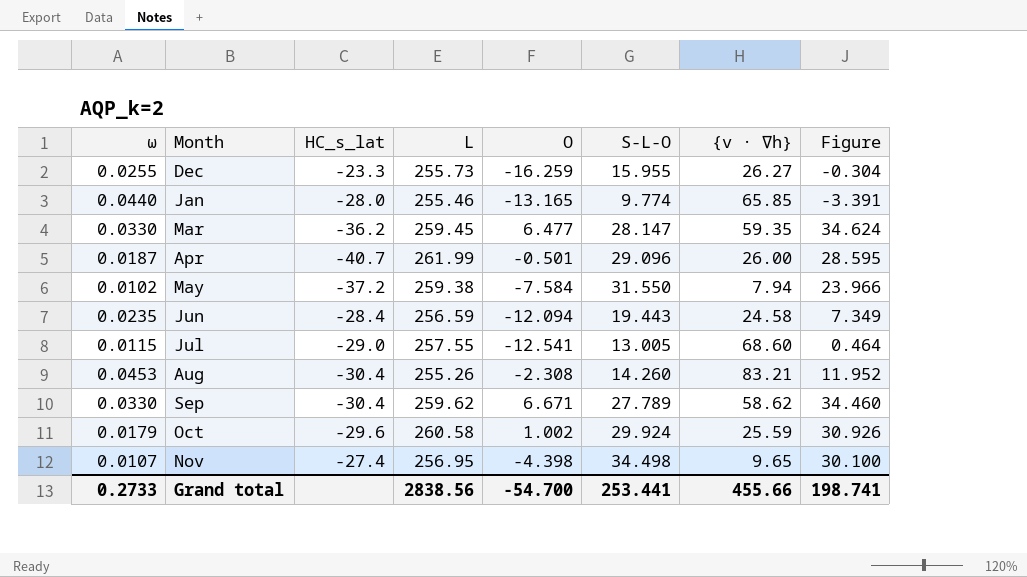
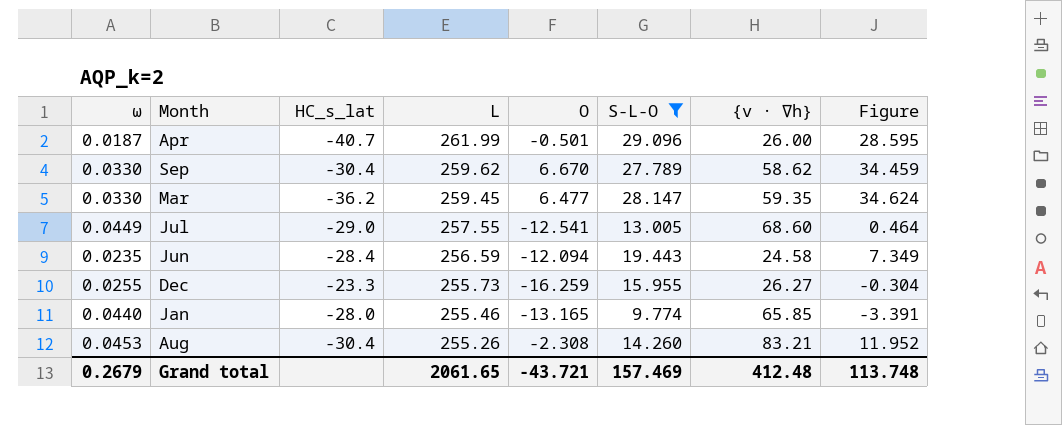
filter: none -> S-L-O <= 29.096
row order: none -> L descending
Sep | O: 6.671 -> 6.670
Sep | Figure: 34.460 -> 34.459
Jul | ω: 0.0115 -> 0.0449
Grand total | ω: 0.2733 -> 0.2679
Grand total | L: 2838.56 -> 2061.65
Grand total | O: -54.700 -> -43.721
Grand total | S-L-O: 253.441 -> 157.469
Grand total | {v · ∇h}: 455.66 -> 412.48
Grand total | Figure: 198.741 -> 113.748

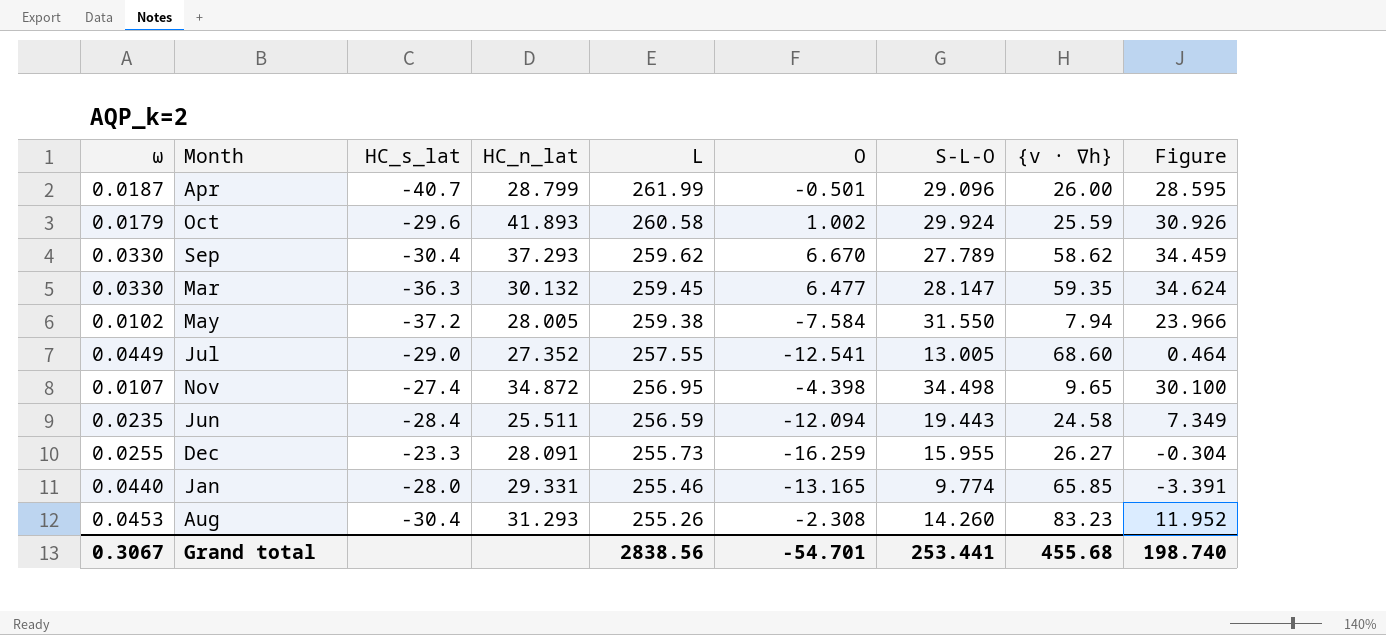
filter: S-L-O <= 29.096 -> none
column HC_n_lat | position: none -> 4
Mar | HC_s_lat: -36.2 -> -36.3
Aug | {v · ∇h}: 83.21 -> 83.23
Grand total | ω: 0.2679 -> 0.3067
Grand total | L: 2061.65 -> 2838.56
Grand total | O: -43.721 -> -54.701
Grand total | S-L-O: 157.469 -> 253.441
Grand total | {v · ∇h}: 412.48 -> 455.68
Grand total | Figure: 113.748 -> 198.740

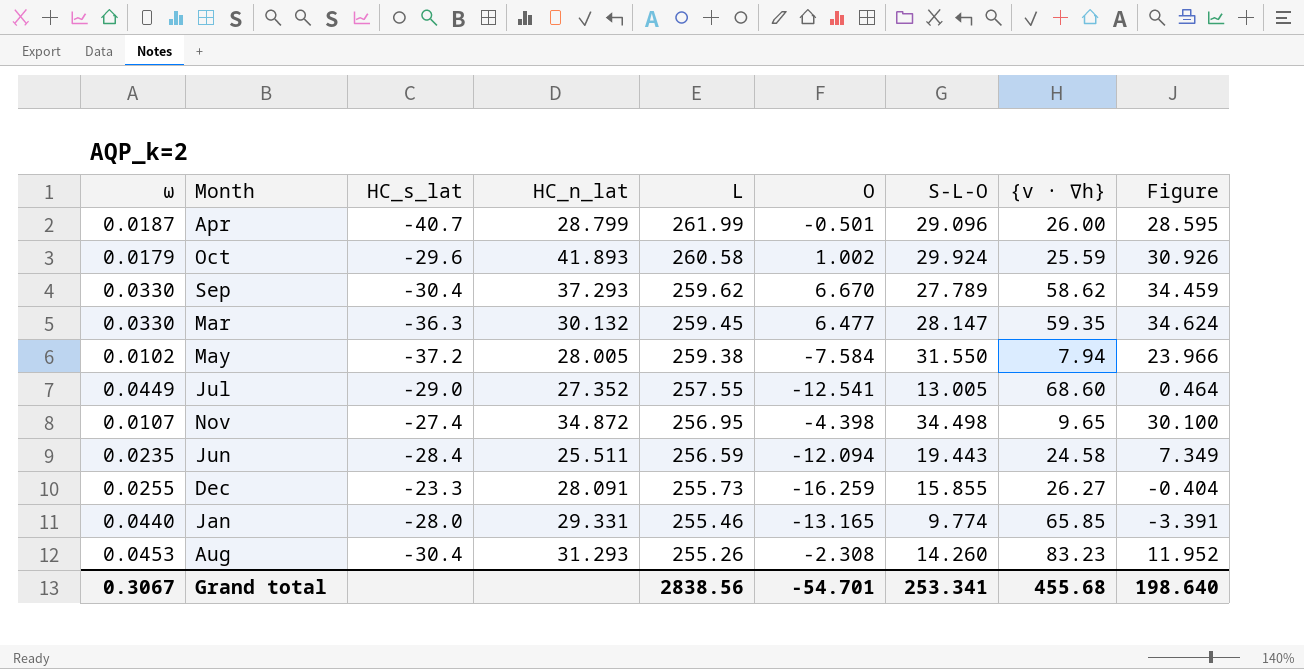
Dec | S-L-O: 15.955 -> 15.855
Dec | Figure: -0.304 -> -0.404
Grand total | S-L-O: 253.441 -> 253.341
Grand total | Figure: 198.740 -> 198.640

